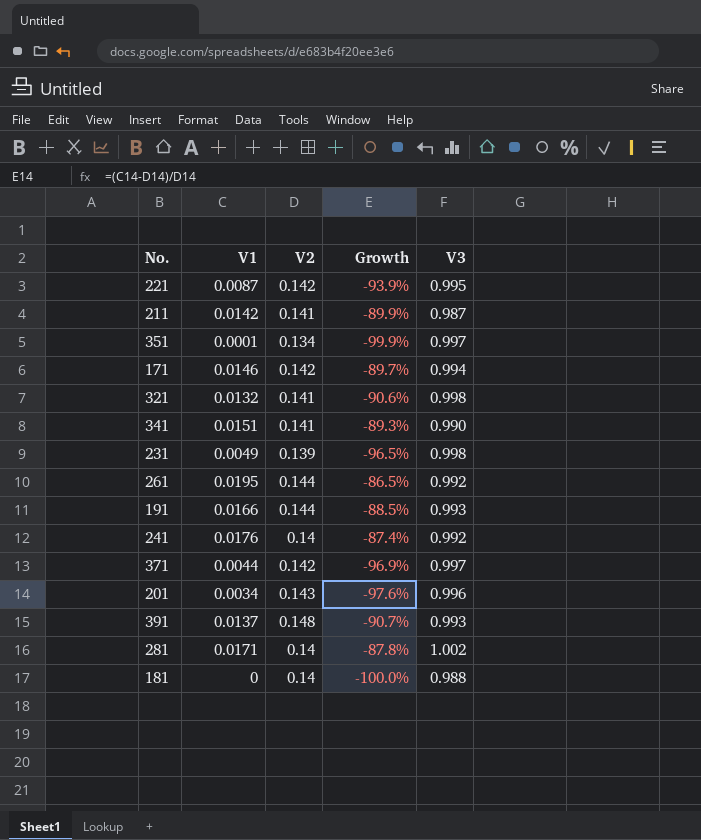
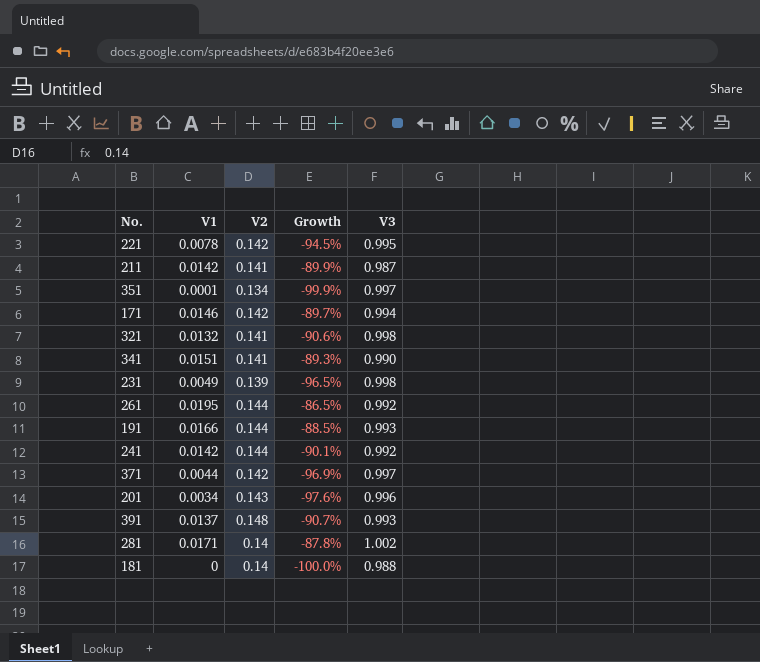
221 | V1: 0.0087 -> 0.0078
221 | Growth: -93.9% -> -94.5%
241 | V1: 0.0176 -> 0.0142
241 | V2: 0.14 -> 0.144
241 | Growth: -87.4% -> -90.1%

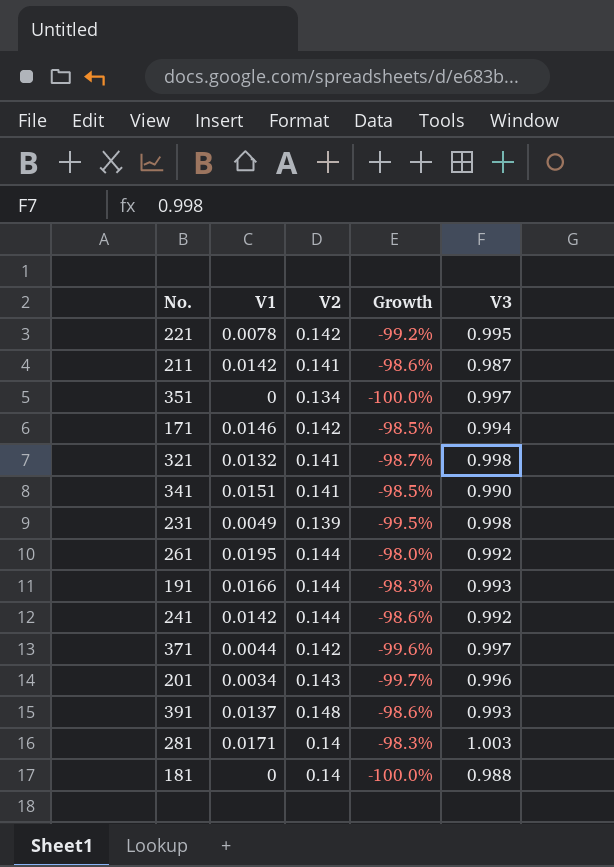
column Growth | formula: ([V1] - [V2]) / [V2] -> ([V1] - [V3]) / [V3]
351 | V1: 0.0001 -> 0
281 | V3: 1.002 -> 1.003

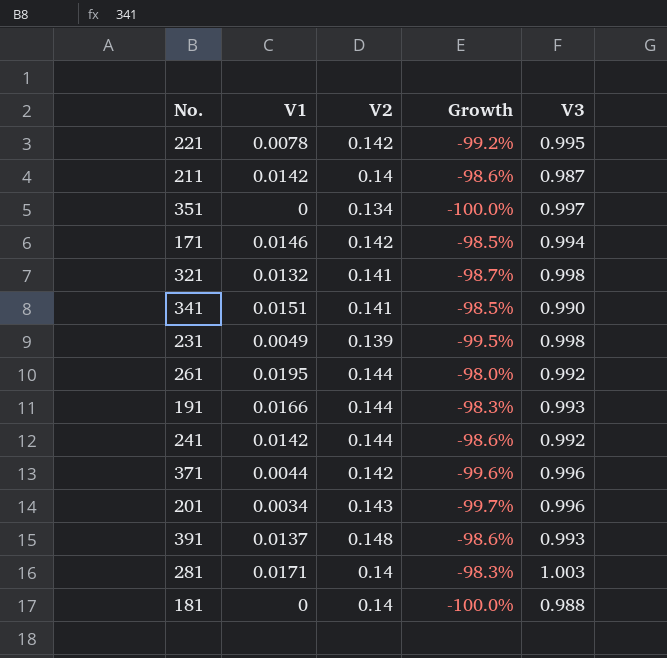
211 | V2: 0.141 -> 0.14
371 | V3: 0.997 -> 0.996

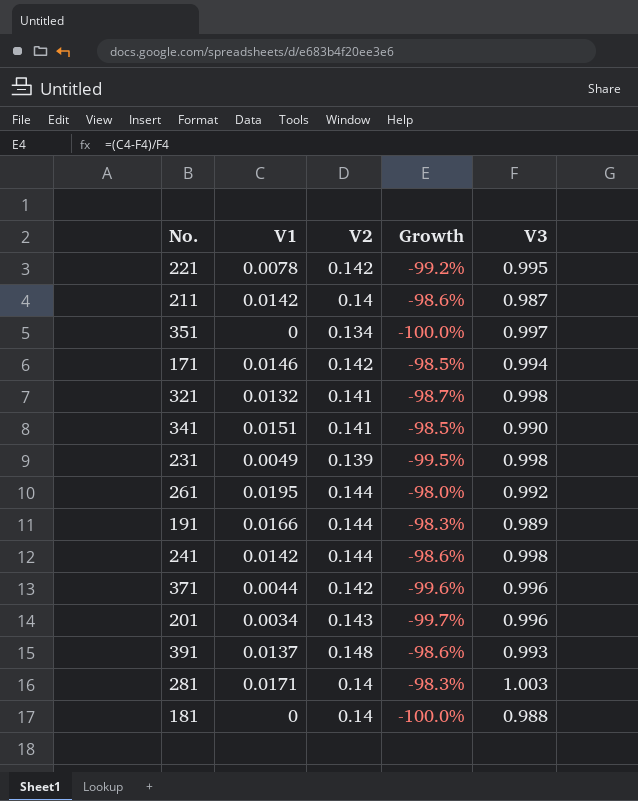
191 | V3: 0.993 -> 0.989
241 | V3: 0.992 -> 0.998

